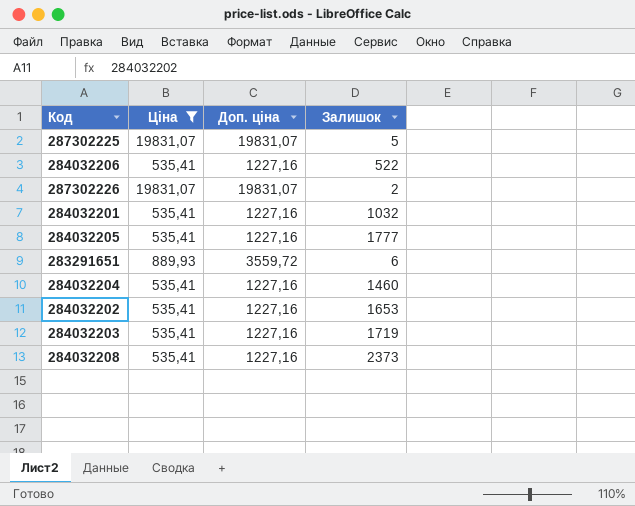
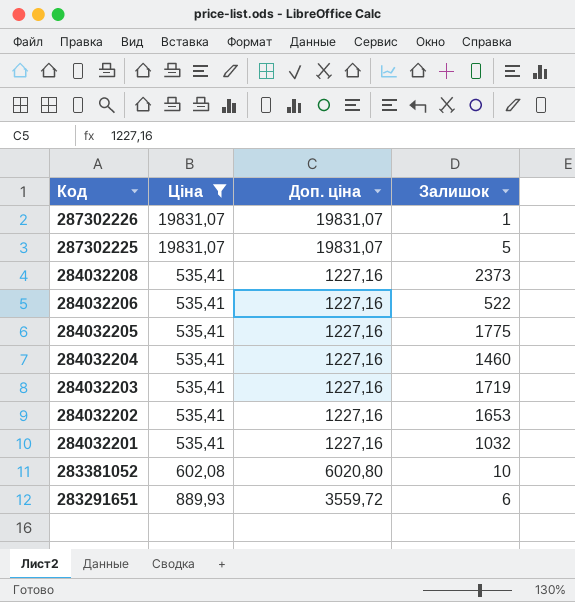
row order: none -> Код descending
287302226 | Залишок: 2 -> 1
284032205 | Залишок: 1777 -> 1775
row 283381052: none -> 602,08 | 6020,80 | 10

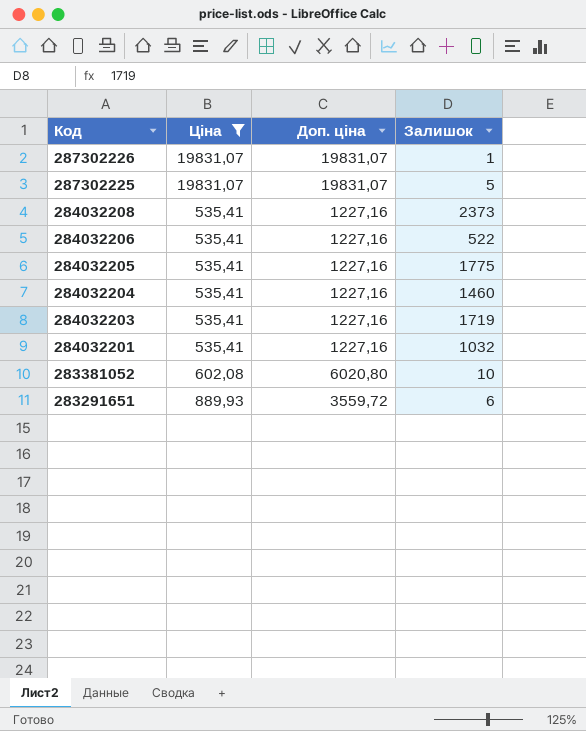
row 284032202: 535,41 | 1227,16 | 1653 -> none

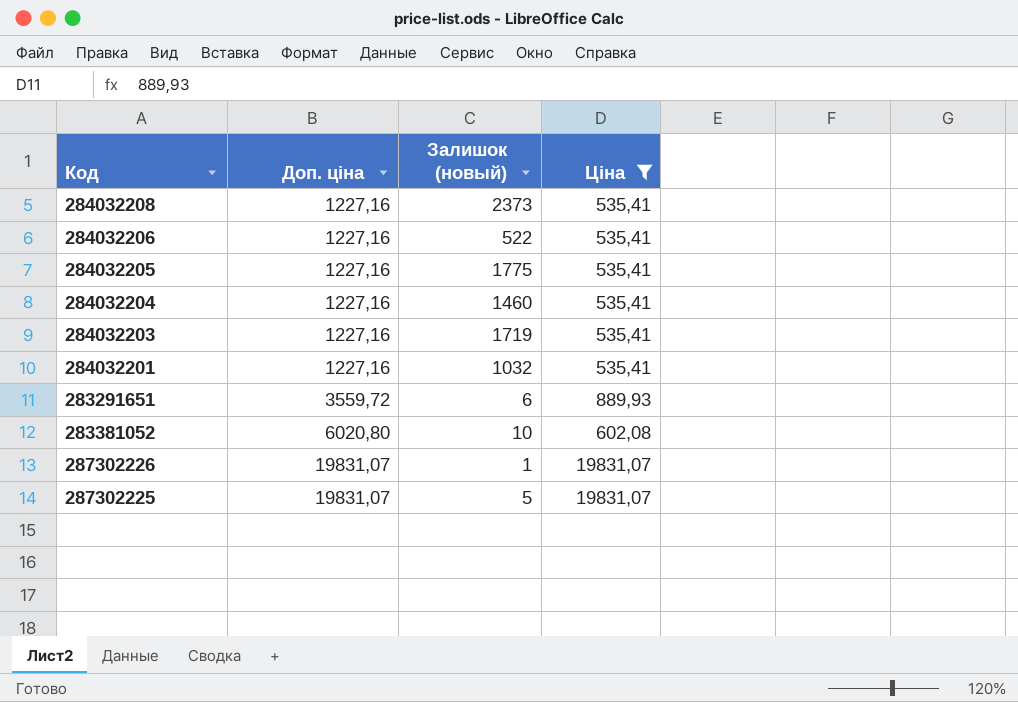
row order: Код descending -> Доп. ціна ascending
column name: Залишок -> Залишок (новый)
column Ціна | position: 2 -> 4

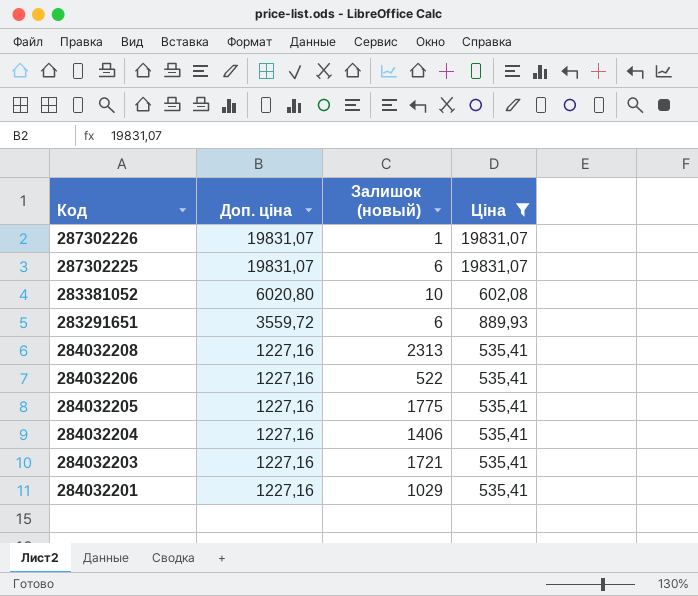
row order: Доп. ціна ascending -> Доп. ціна descending
287302225 | Залишок (новый): 5 -> 6
284032208 | Залишок (новый): 2373 -> 2313
284032204 | Залишок (новый): 1460 -> 1406
284032203 | Залишок (новый): 1719 -> 1721
284032201 | Залишок (новый): 1032 -> 1029

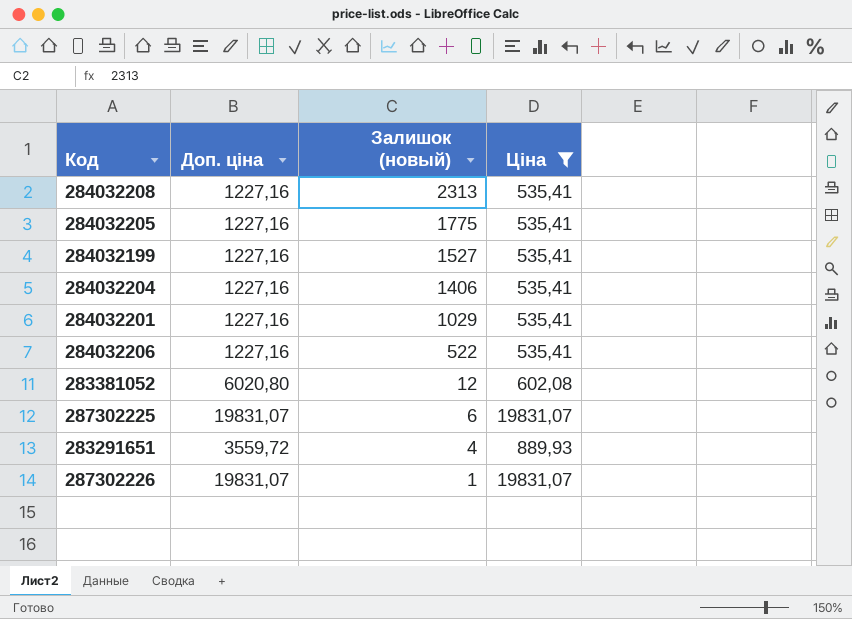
row order: Доп. ціна descending -> Залишок (новый) descending
row 284032203: 1227,16 | 1721 | 535,41 -> none
row 284032199: none -> 1227,16 | 1527 | 535,41
283381052 | Залишок (новый): 10 -> 12
283291651 | Залишок (новый): 6 -> 4

